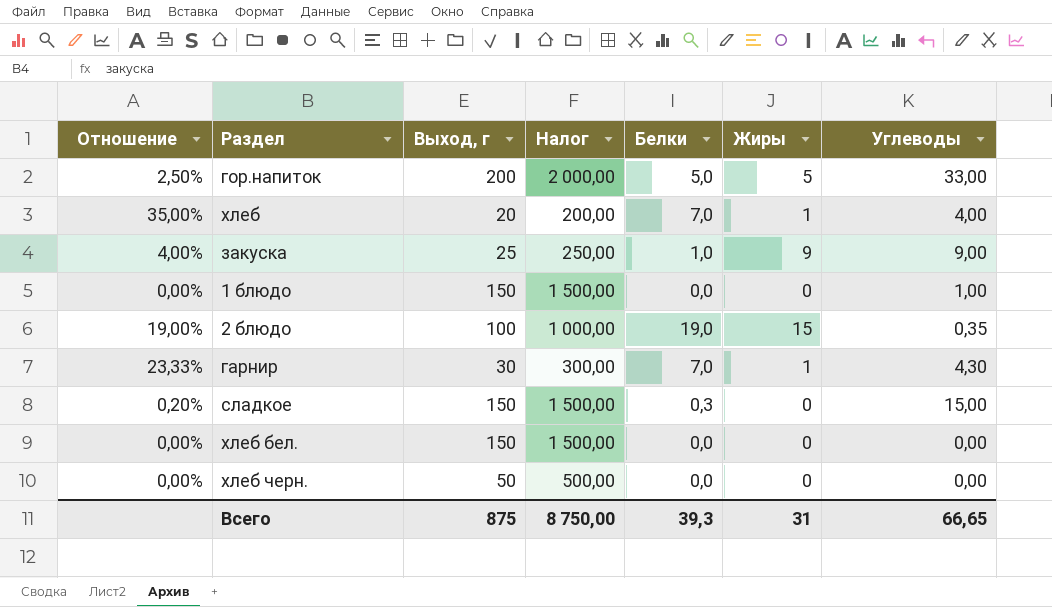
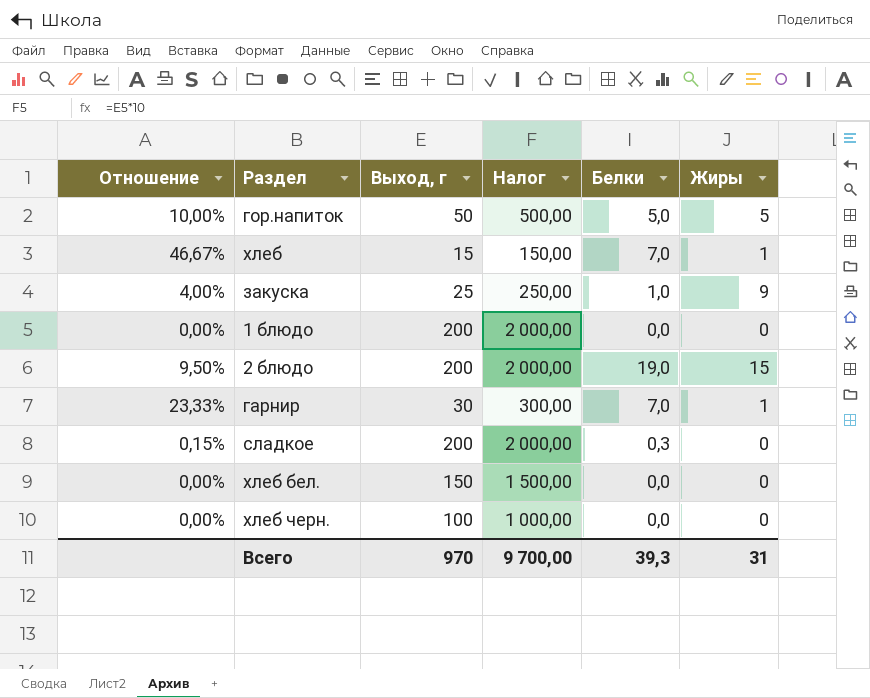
column Углеводы | position: 7 -> none
гор.напиток | Отношение: 2,50% -> 10,00%
гор.напиток | Выход, г: 200 -> 50
гор.напиток | Налог: 2 000,00 -> 500,00
хлеб | Отношение: 35,00% -> 46,67%
хлеб | Выход, г: 20 -> 15
хлеб | Налог: 200,00 -> 150,00
1 блюдо | Выход, г: 150 -> 200
1 блюдо | Налог: 1 500,00 -> 2 000,00
2 блюдо | Отношение: 19,00% -> 9,50%
2 блюдо | Выход, г: 100 -> 200
2 блюдо | Налог: 1 000,00 -> 2 000,00
сладкое | Отношение: 0,20% -> 0,15%
сладкое | Выход, г: 150 -> 200
сладкое | Налог: 1 500,00 -> 2 000,00
хлеб черн. | Выход, г: 50 -> 100
хлеб черн. | Налог: 500,00 -> 1 000,00
Всего | Выход, г: 875 -> 970
Всего | Налог: 8 750,00 -> 9 700,00

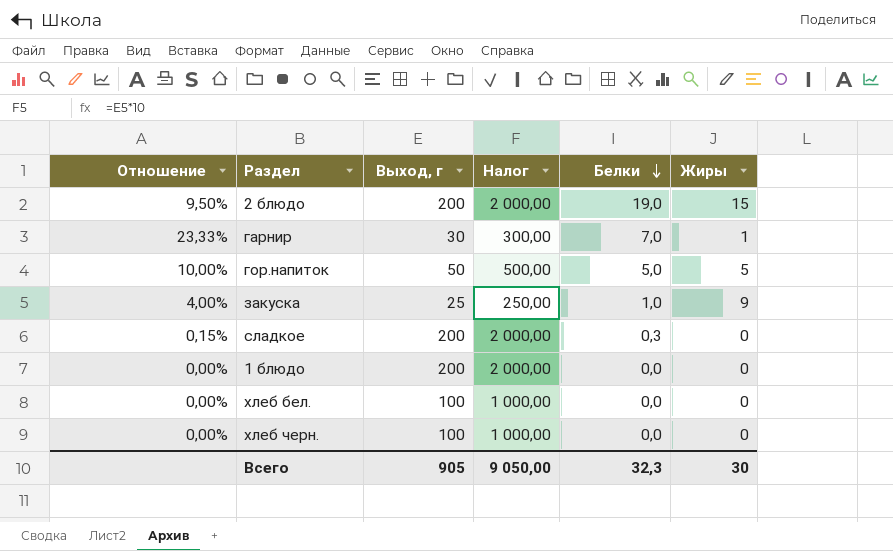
row order: none -> Белки descending
row хлеб: 46,67% | 15 | 150,00 | 7,0 | 1 -> none
хлеб бел. | Выход, г: 150 -> 100
хлеб бел. | Налог: 1 500,00 -> 1 000,00
Всего | Выход, г: 970 -> 905
Всего | Налог: 9 700,00 -> 9 050,00
Всего | Белки: 39,3 -> 32,3
Всего | Жиры: 31 -> 30

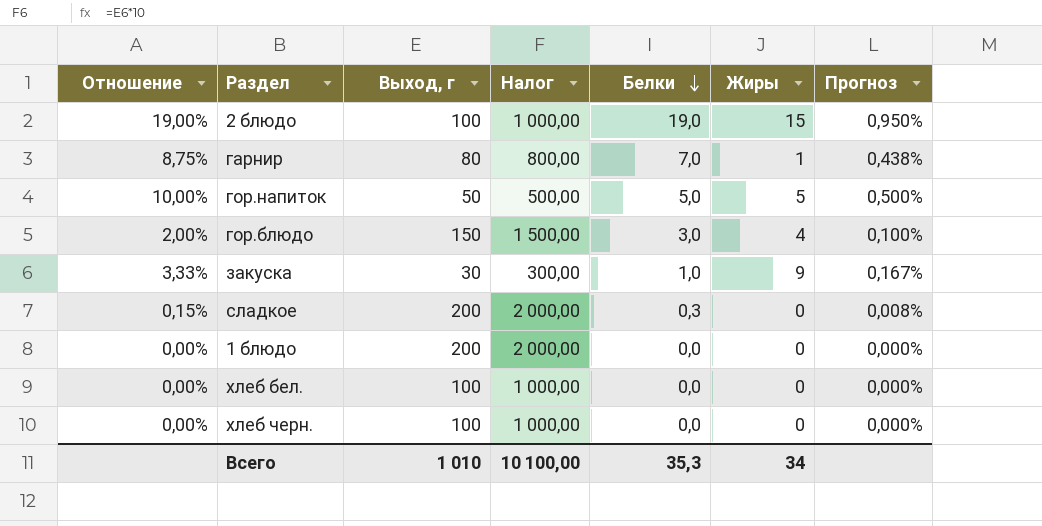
column Прогноз | formula: none -> [Отношение] * 0,05
2 блюдо | Отношение: 9,50% -> 19,00%
2 блюдо | Выход, г: 200 -> 100
2 блюдо | Налог: 2 000,00 -> 1 000,00
гарнир | Отношение: 23,33% -> 8,75%
гарнир | Выход, г: 30 -> 80
гарнир | Налог: 300,00 -> 800,00
row гор.блюдо: none -> 2,00% | 150 | 1 500,00 | 3,0 | 4 | 0,100%
закуска | Отношение: 4,00% -> 3,33%
закуска | Выход, г: 25 -> 30
закуска | Налог: 250,00 -> 300,00
Всего | Выход, г: 905 -> 1 010
Всего | Налог: 9 050,00 -> 10 100,00
Всего | Белки: 32,3 -> 35,3
Всего | Жиры: 30 -> 34

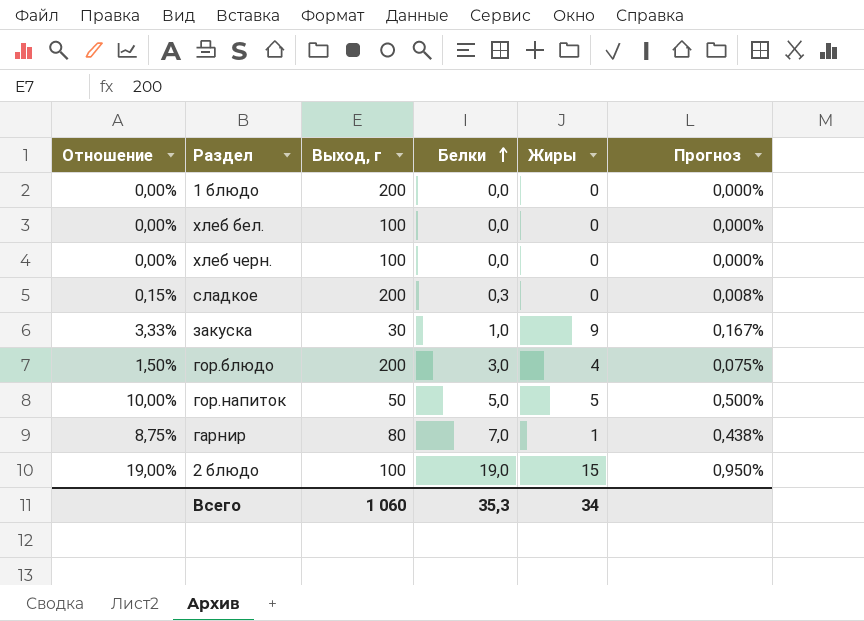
row order: Белки descending -> Белки ascending
column Налог | formula: [Выход, г] * 10 -> none
гор.блюдо | Отношение: 2,00% -> 1,50%
гор.блюдо | Выход, г: 150 -> 200
гор.блюдо | Прогноз: 0,100% -> 0,075%
Всего | Выход, г: 1 010 -> 1 060

